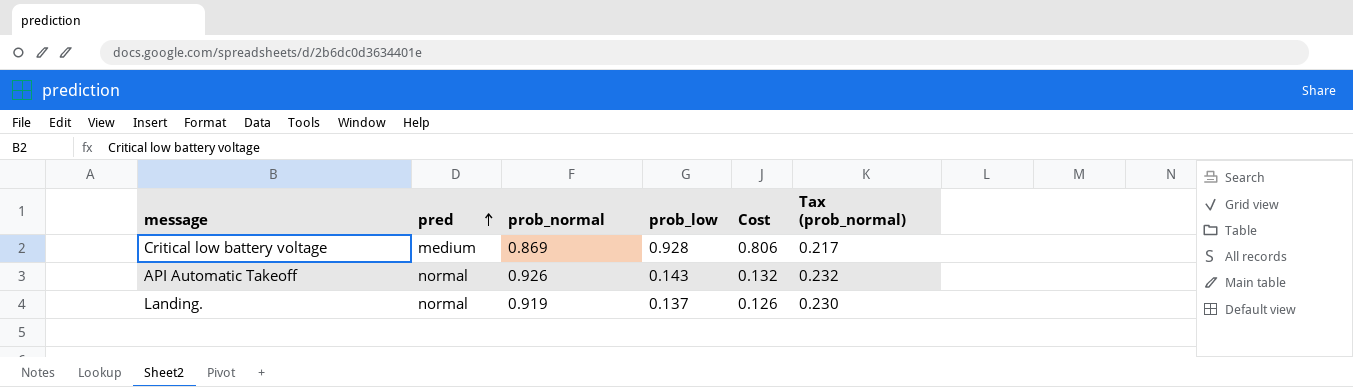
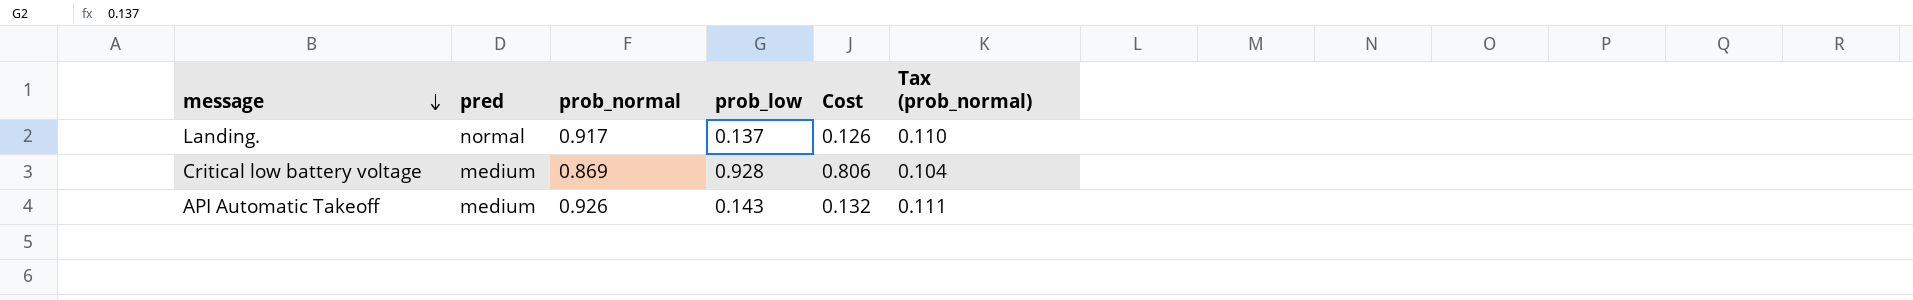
row order: pred ascending -> message descending
column Tax (prob_normal) | formula: [prob_normal] * 0.25 -> [prob_normal] * 0.12
Landing. | prob_normal: 0.919 -> 0.917
API Automatic Takeoff | pred: normal -> medium

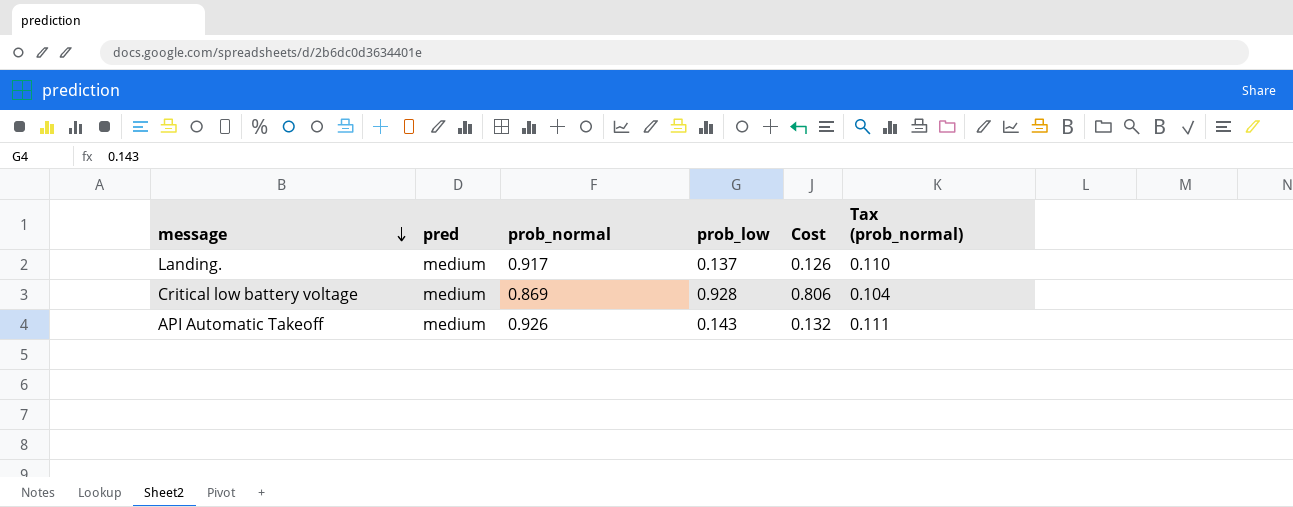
Landing. | pred: normal -> medium

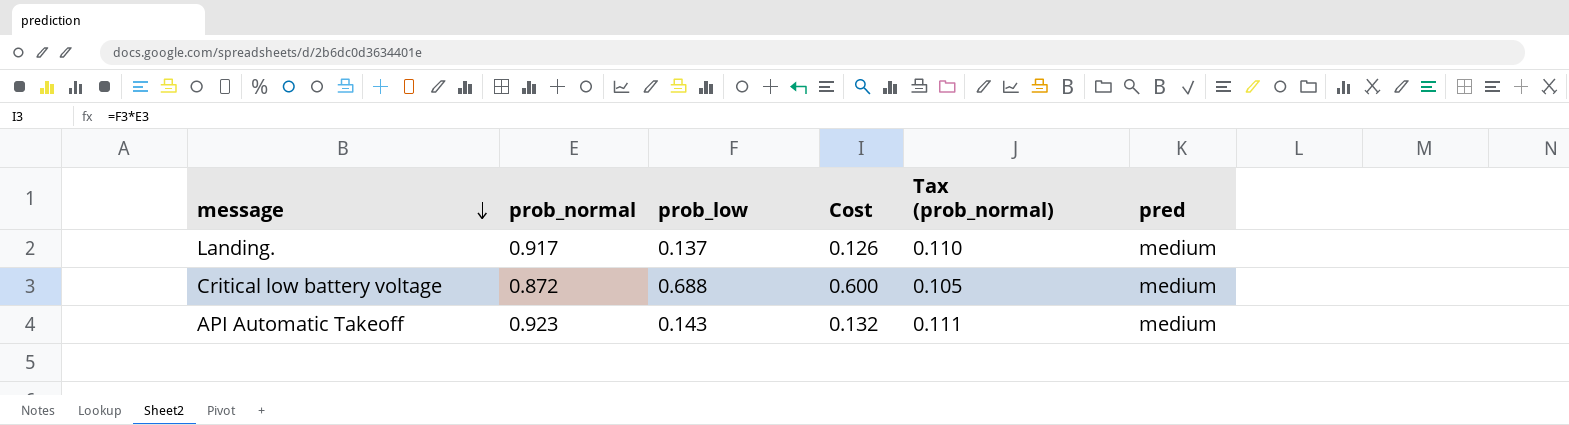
column pred | position: 2 -> 6
Critical low battery voltage | prob_normal: 0.869 -> 0.872
Critical low battery voltage | prob_low: 0.928 -> 0.688
Critical low battery voltage | Cost: 0.806 -> 0.600
Critical low battery voltage | Tax (prob_normal): 0.104 -> 0.105
API Automatic Takeoff | prob_normal: 0.926 -> 0.923

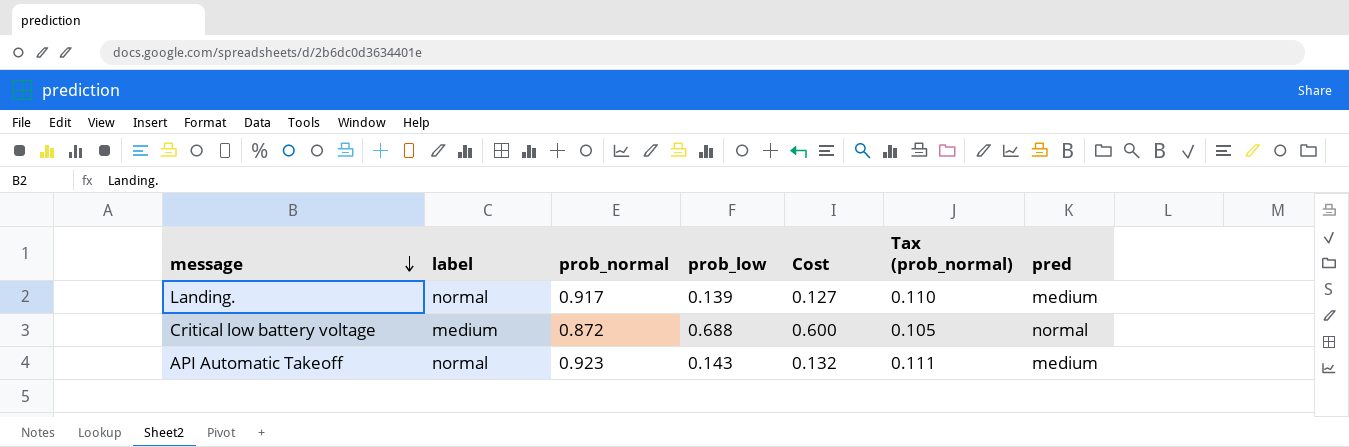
column label | position: none -> 2
Landing. | prob_low: 0.137 -> 0.139
Landing. | Cost: 0.126 -> 0.127
Critical low battery voltage | pred: medium -> normal

